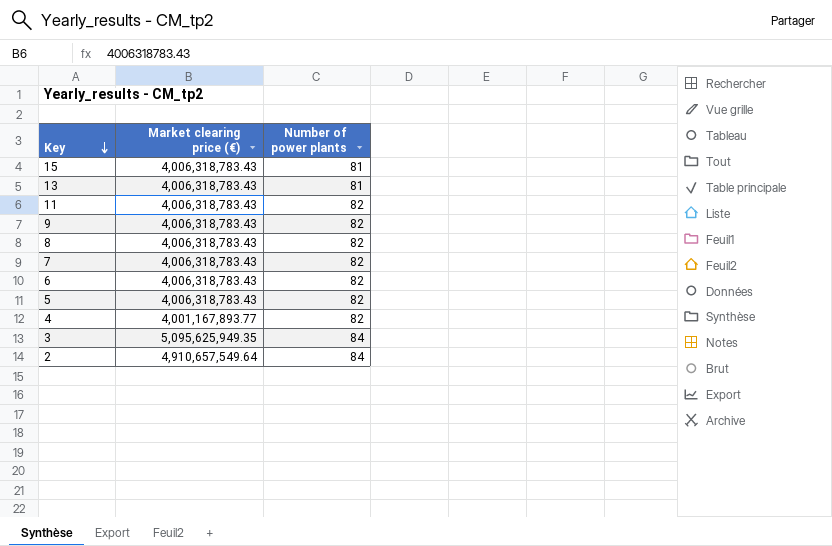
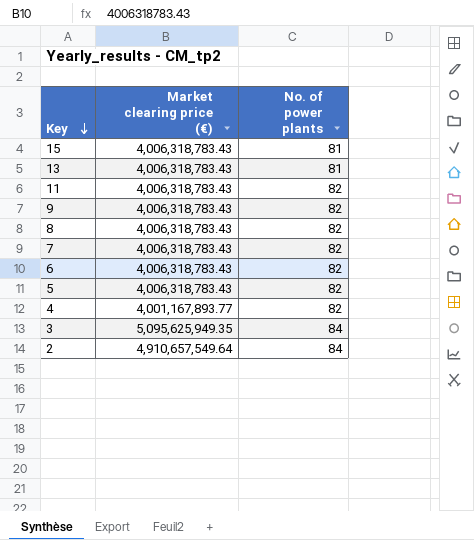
column name: Number of power plants -> No. of power plants

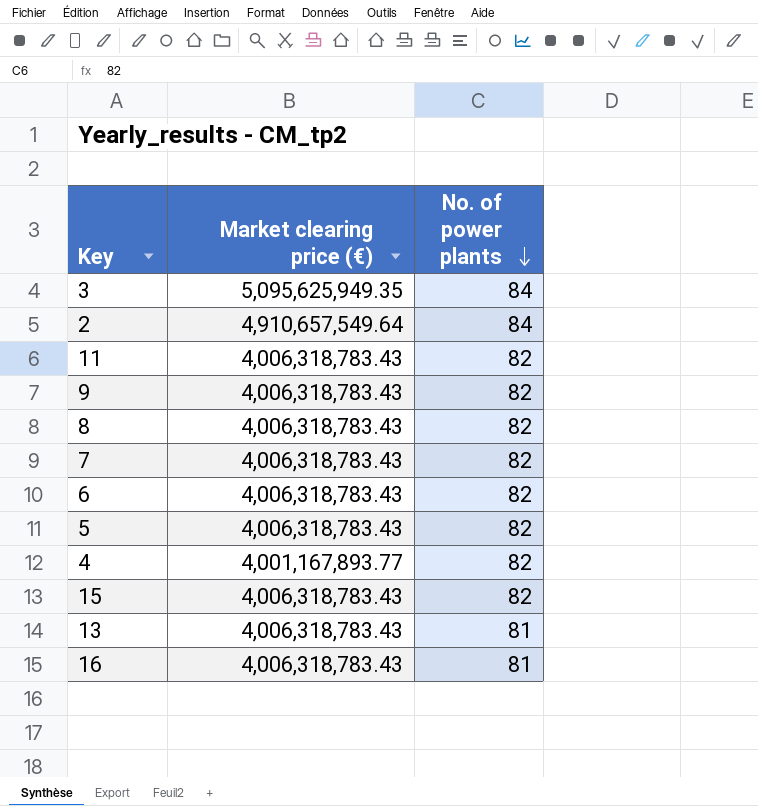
row order: Key descending -> No. of power plants descending
15 | No. of power plants: 81 -> 82
row 16: none -> 4,006,318,783.43 | 81

